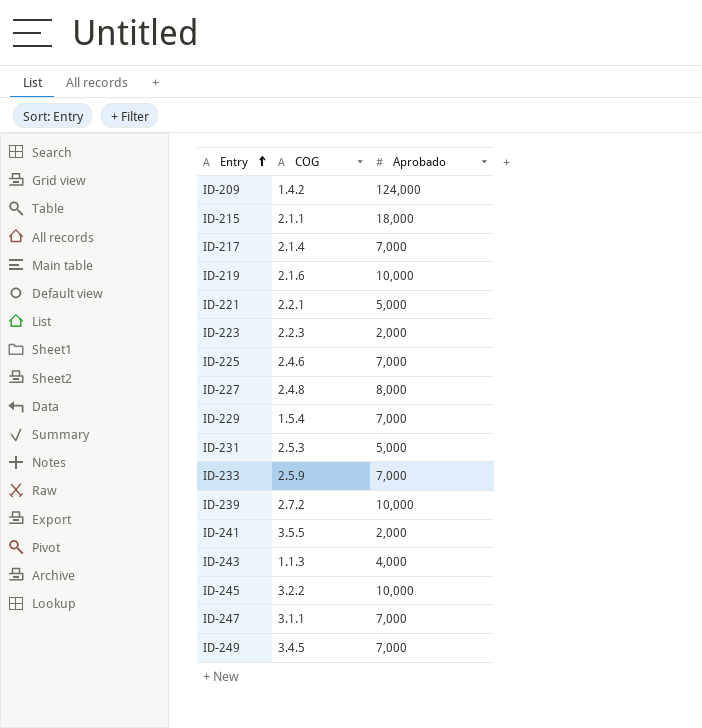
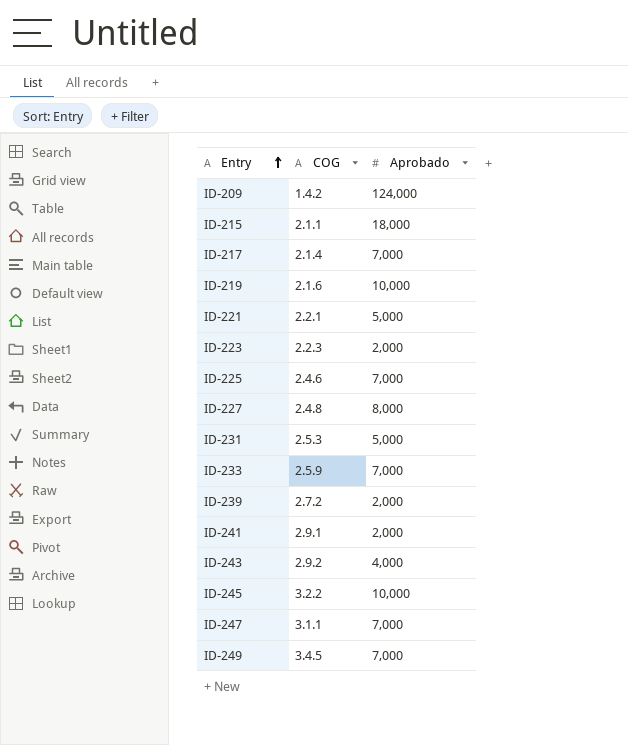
row ID-229: 1.5.4 | 7,000 -> none
ID-239 | Aprobado: 10,000 -> 2,000
ID-241 | COG: 3.5.5 -> 2.9.1
ID-243 | COG: 1.1.3 -> 2.9.2

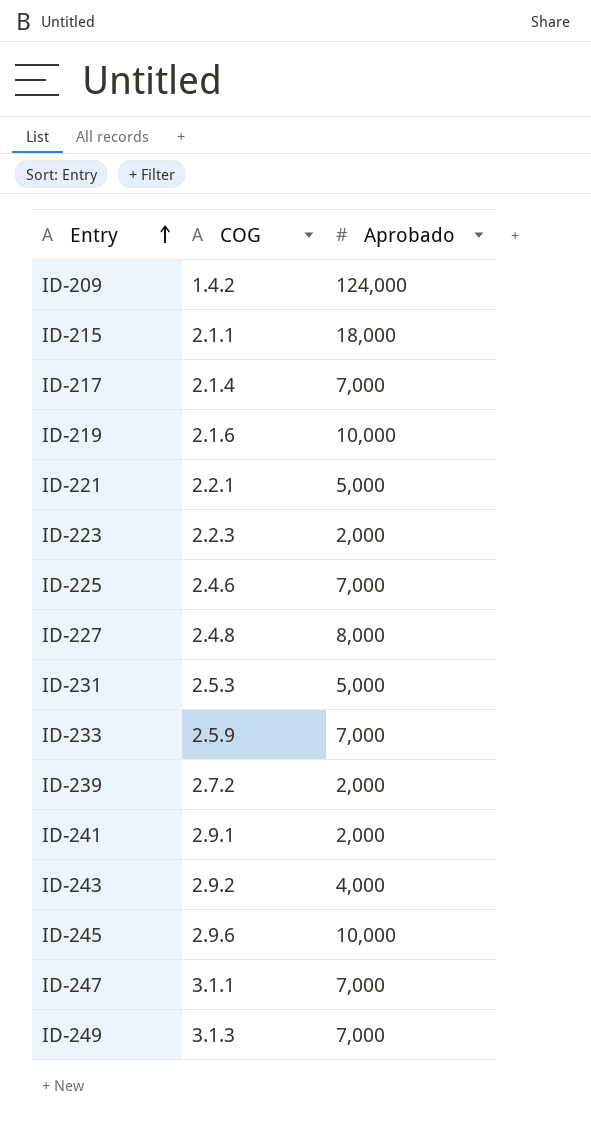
ID-245 | COG: 3.2.2 -> 2.9.6
ID-249 | COG: 3.4.5 -> 3.1.3

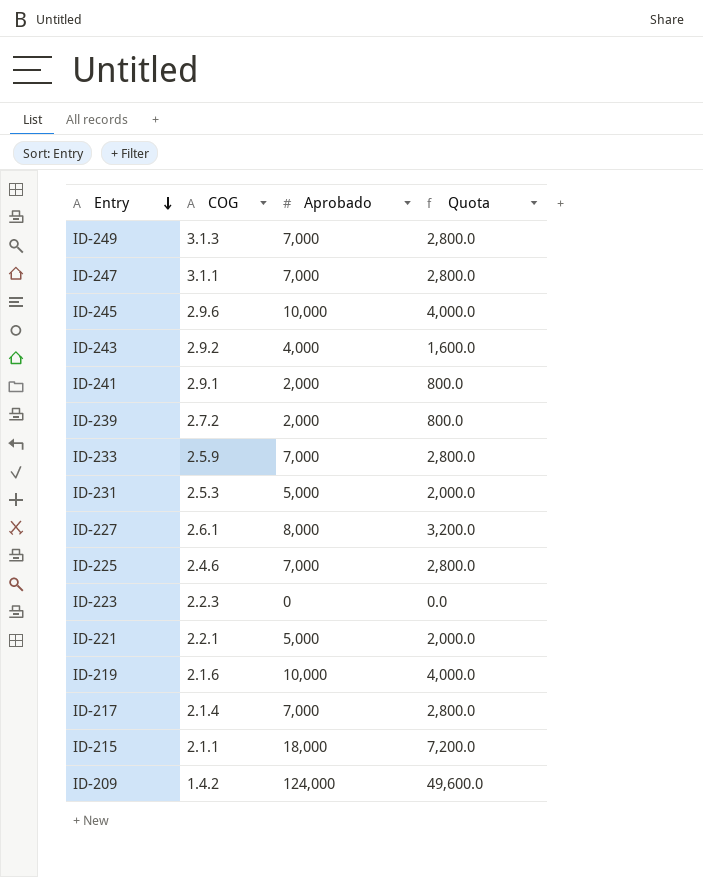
row order: Entry ascending -> Entry descending
column Quota | formula: none -> [Aprobado] * 0.4
ID-227 | COG: 2.4.8 -> 2.6.1
ID-223 | Aprobado: 2,000 -> 0

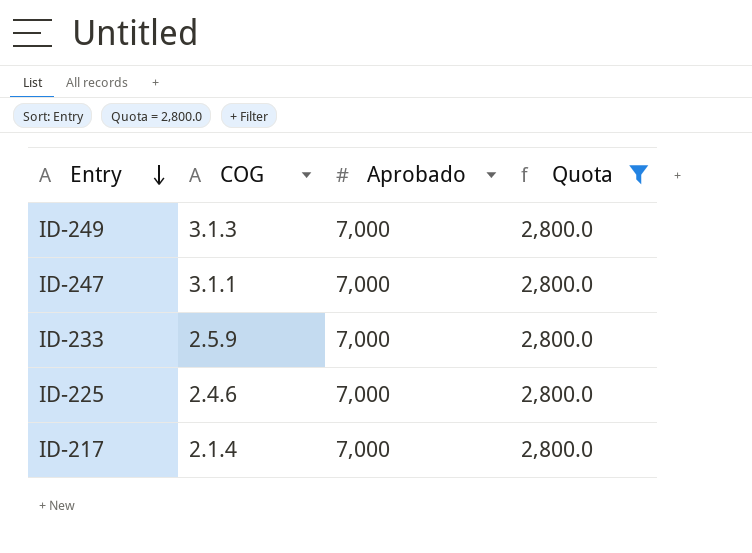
filter: none -> Quota = 2,800.0

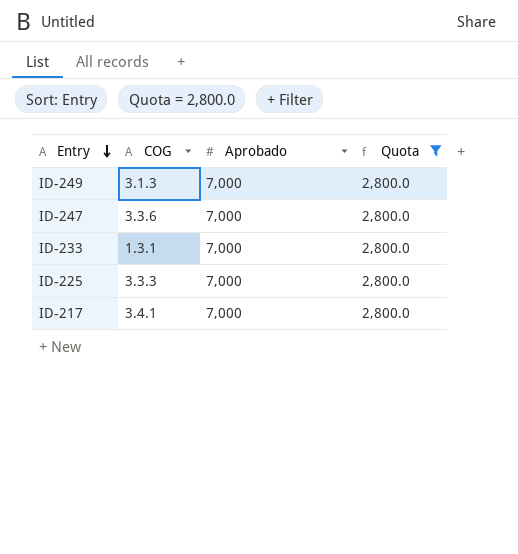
ID-247 | COG: 3.1.1 -> 3.3.6
ID-233 | COG: 2.5.9 -> 1.3.1
ID-225 | COG: 2.4.6 -> 3.3.3
ID-217 | COG: 2.1.4 -> 3.4.1

